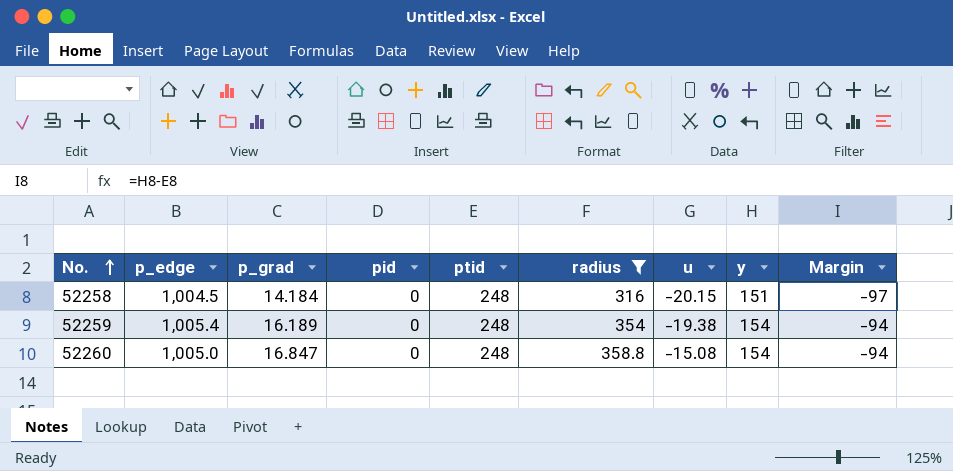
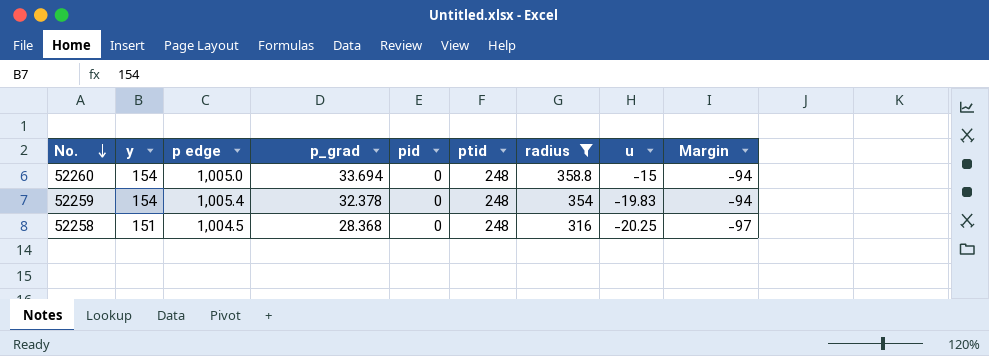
row order: No. ascending -> No. descending
column y | position: 8 -> 2
column name: p_edge -> p edge
52260 | p_grad: 16.847 -> 33.694
52260 | u: -15.08 -> -15
52259 | p_grad: 16.189 -> 32.378
52259 | u: -19.38 -> -19.83
52258 | p_grad: 14.184 -> 28.368
52258 | u: -20.15 -> -20.25

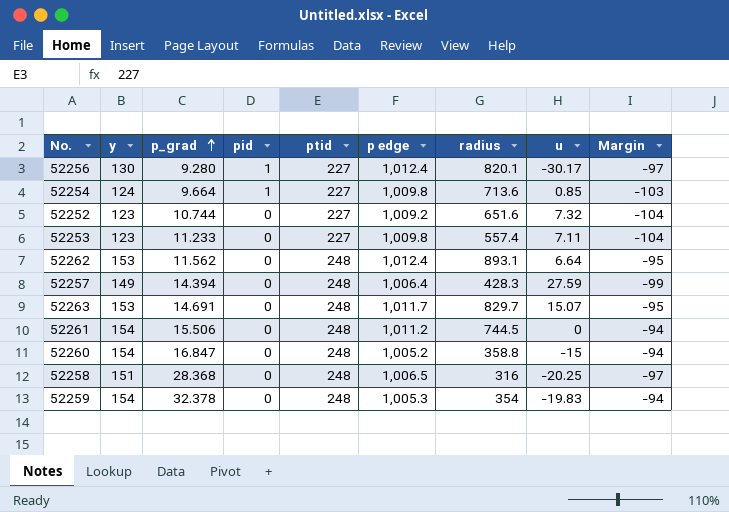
filter: radius <= 358.8 -> none
row order: No. descending -> p_grad ascending
column p edge | position: 3 -> 6
52260 | p_grad: 33.694 -> 16.847
52260 | p edge: 1,005.0 -> 1,005.2
52258 | p edge: 1,004.5 -> 1,006.5
52259 | p edge: 1,005.4 -> 1,005.3

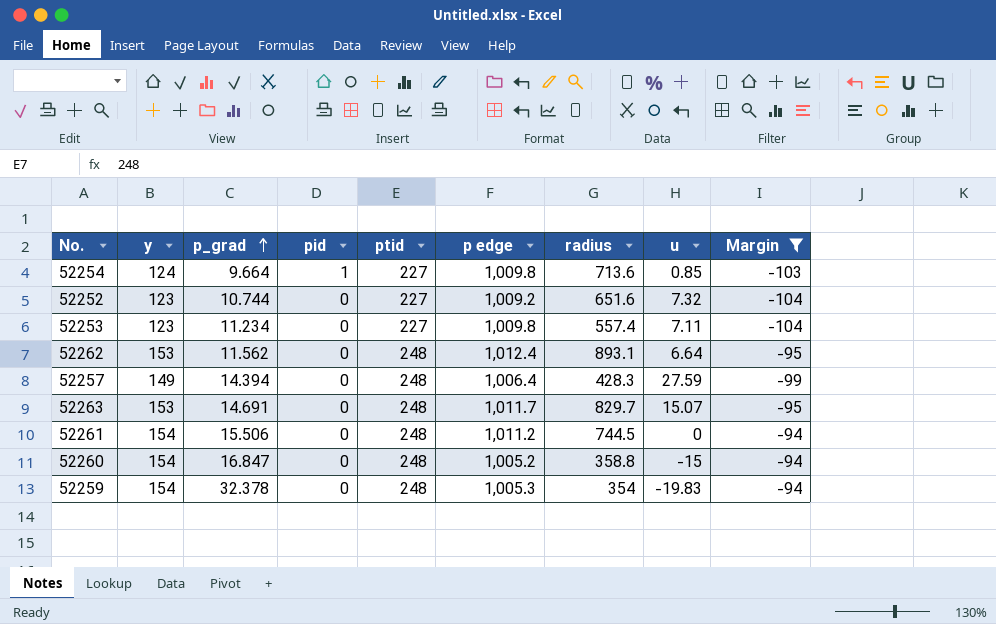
filter: none -> Margin != -97
52253 | p_grad: 11.233 -> 11.234

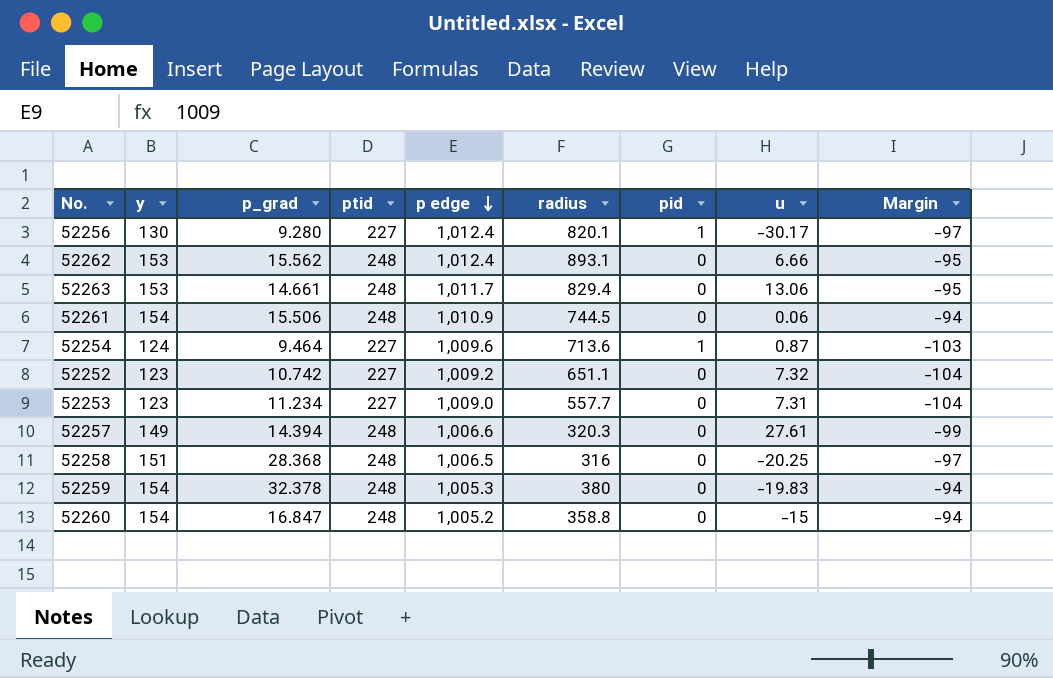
filter: Margin != -97 -> none
row order: p_grad ascending -> p edge descending
column pid | position: 4 -> 7
52262 | p_grad: 11.562 -> 15.562
52262 | u: 6.64 -> 6.66
52263 | p_grad: 14.691 -> 14.661
52263 | radius: 829.7 -> 829.4
52263 | u: 15.07 -> 13.06
52261 | p edge: 1,011.2 -> 1,010.9
52261 | u: 0 -> 0.06
52254 | p_grad: 9.664 -> 9.464
52254 | p edge: 1,009.8 -> 1,009.6
52254 | u: 0.85 -> 0.87
52252 | p_grad: 10.744 -> 10.742
52252 | radius: 651.6 -> 651.1
52253 | p edge: 1,009.8 -> 1,009.0
52253 | radius: 557.4 -> 557.7
52253 | u: 7.11 -> 7.31
52257 | p edge: 1,006.4 -> 1,006.6
52257 | radius: 428.3 -> 320.3
52257 | u: 27.59 -> 27.61
52259 | radius: 354 -> 380

